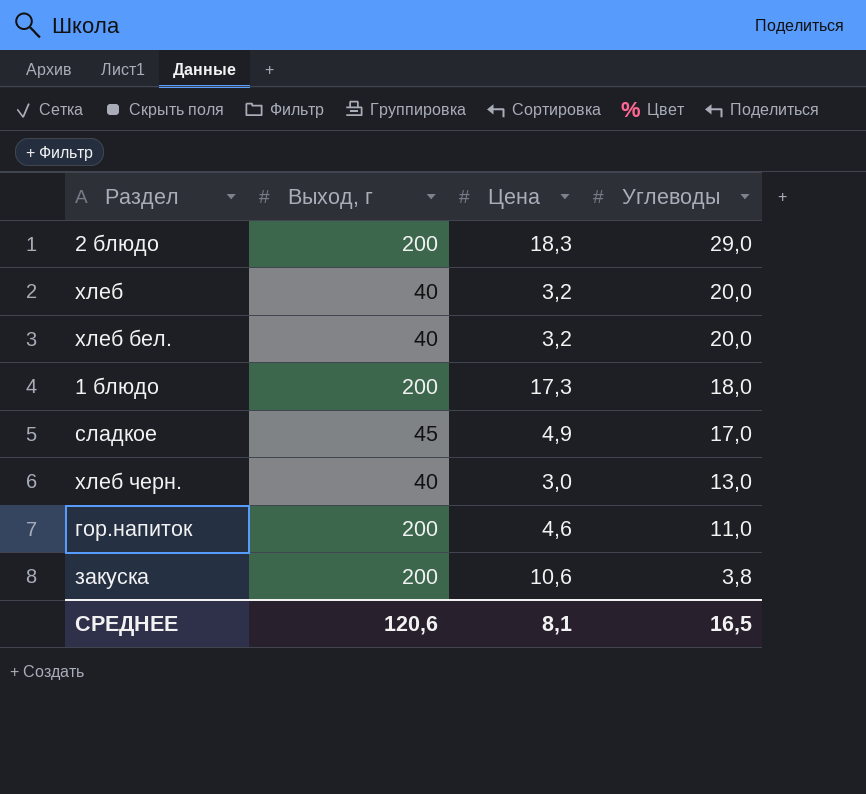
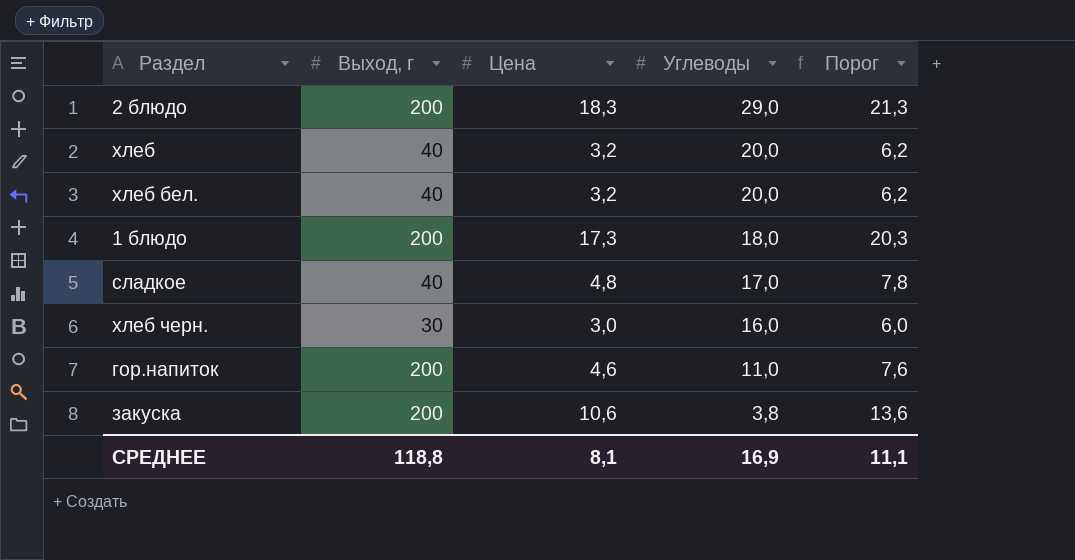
column Порог | formula: none -> [Цена] + 3
сладкое | Выход, г: 45 -> 40
сладкое | Цена: 4,9 -> 4,8
хлеб черн. | Выход, г: 40 -> 30
хлеб черн. | Углеводы: 13,0 -> 16,0
СРЕДНЕЕ | Выход, г: 120,6 -> 118,8
СРЕДНЕЕ | Углеводы: 16,5 -> 16,9

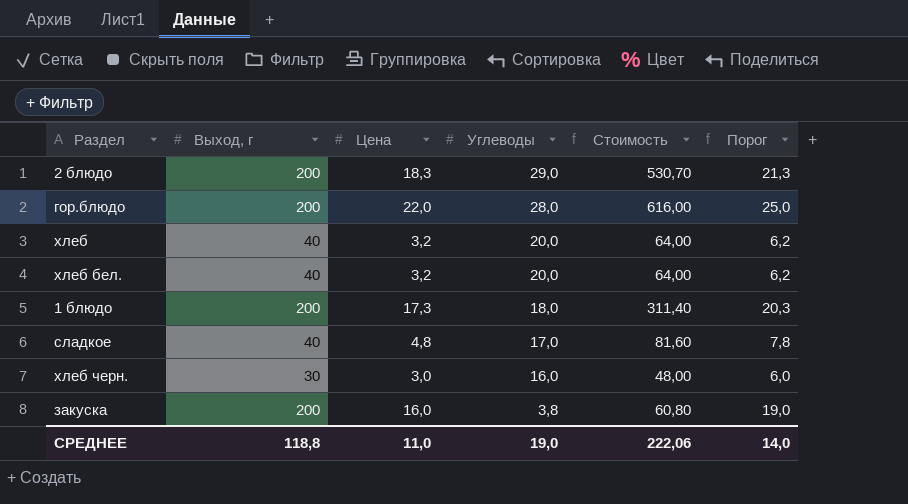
column Стоимость | formula: none -> [Цена] * [Углеводы]
row гор.напиток: 200 | 4,6 | 11,0 | 7,6 -> none
row гор.блюдо: none -> 200 | 22,0 | 28,0 | 616,00 | 25,0
закуска | Цена: 10,6 -> 16,0
закуска | Порог: 13,6 -> 19,0
СРЕДНЕЕ | Цена: 8,1 -> 11,0
СРЕДНЕЕ | Углеводы: 16,9 -> 19,0
СРЕДНЕЕ | Порог: 11,1 -> 14,0

